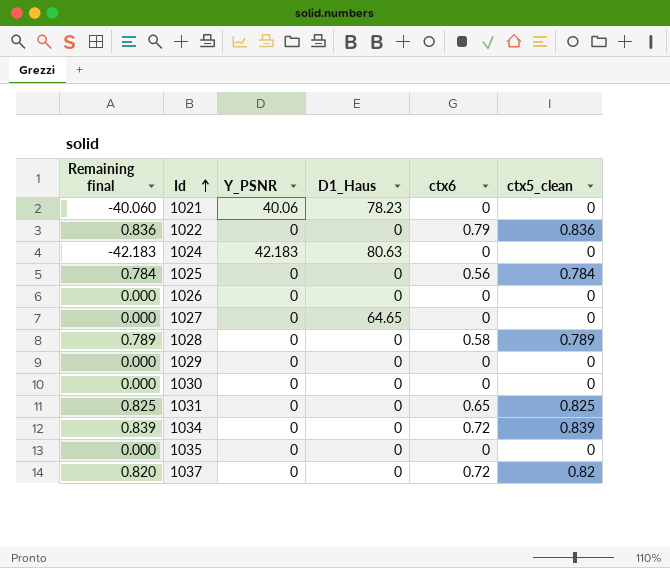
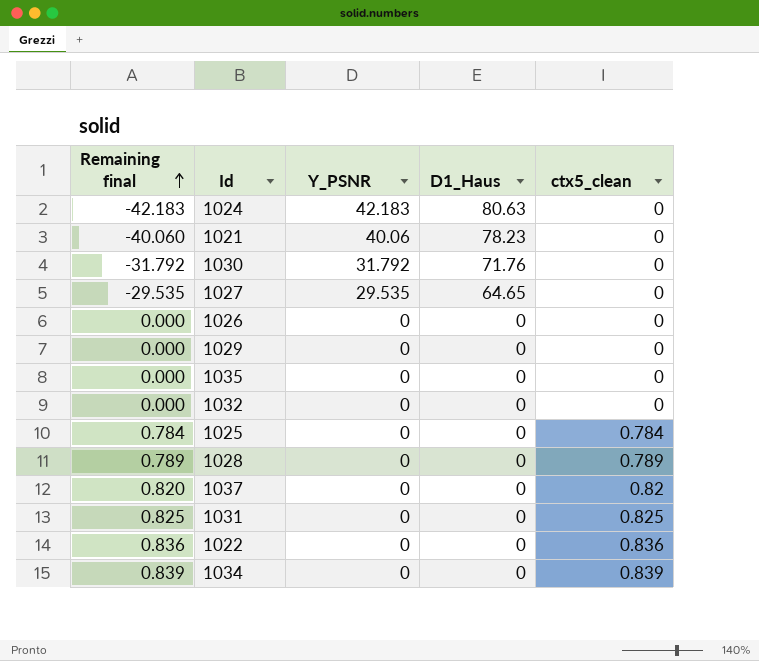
row order: Id ascending -> Remaining final ascending
column ctx6 | position: 5 -> none
1030 | Remaining final: 0.000 -> -31.792
1030 | Y_PSNR: 0 -> 31.792
1030 | D1_Haus: 0 -> 71.76
1027 | Remaining final: 0.000 -> -29.535
1027 | Y_PSNR: 0 -> 29.535
row 1032: none -> 0.000 | 0 | 0 | 0

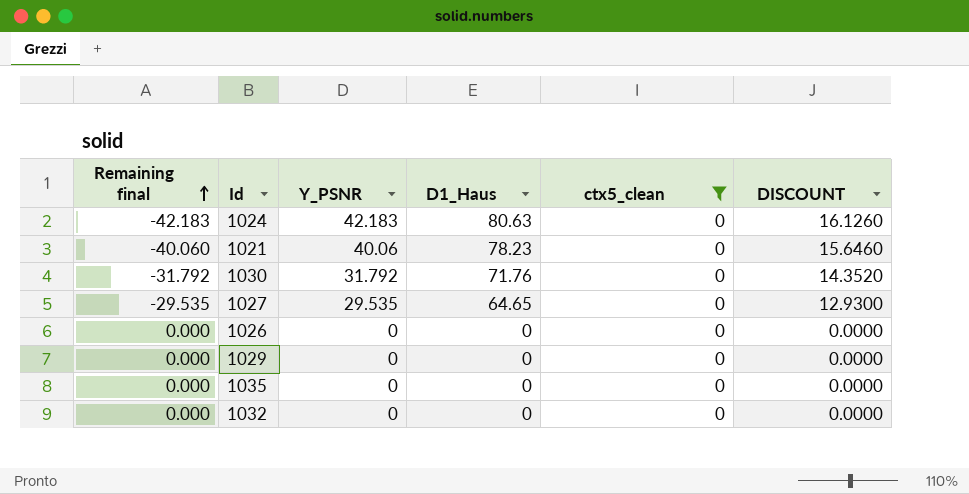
filter: none -> ctx5_clean = 0
column DISCOUNT | formula: none -> [D1_Haus] * 0.2

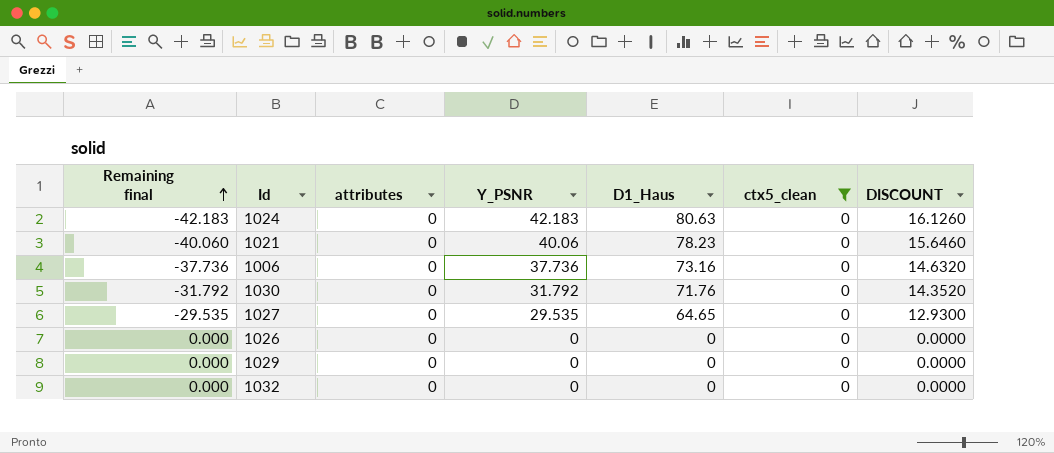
column attributes | position: none -> 3
row 1035: 0.000 | 0 | 0 | 0 | 0.0000 -> none
row 1006: none -> -37.736 | 0 | 37.736 | 73.16 | 0 | 14.6320

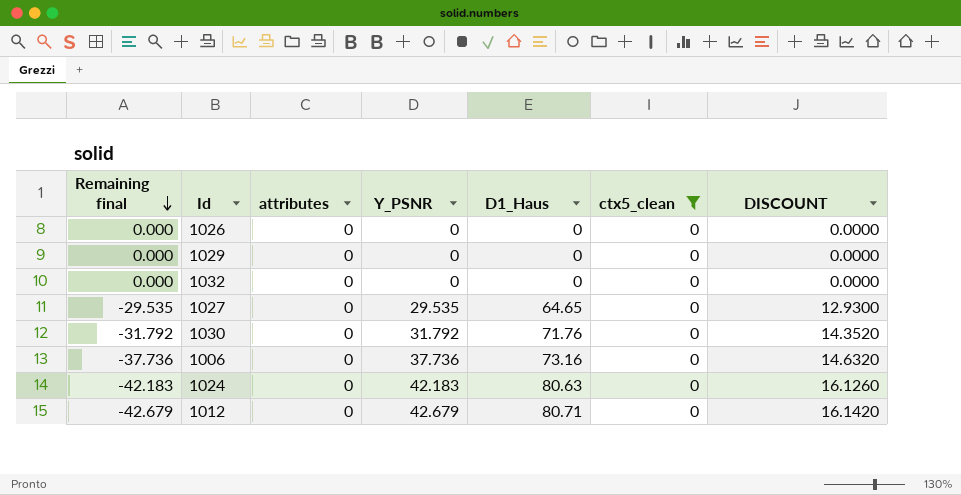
row order: Remaining final ascending -> Remaining final descending
row 1021: -40.060 | 0 | 40.06 | 78.23 | 0 | 15.6460 -> none
row 1012: none -> -42.679 | 0 | 42.679 | 80.71 | 0 | 16.1420

